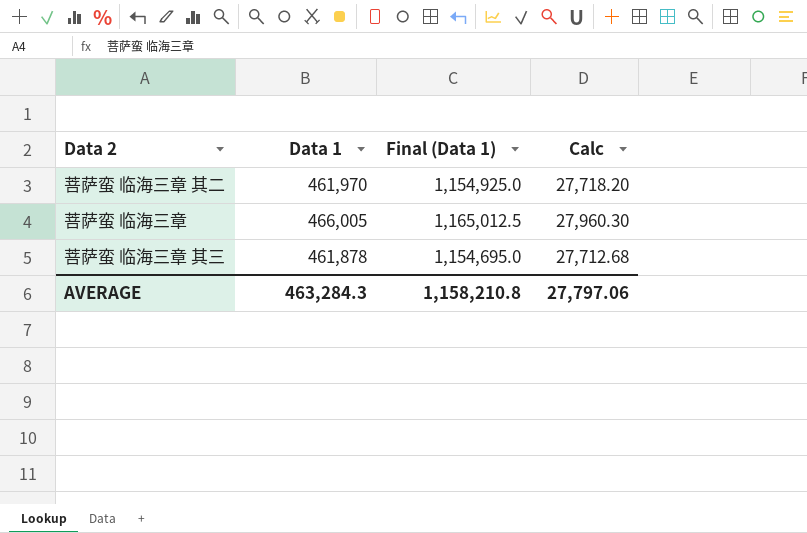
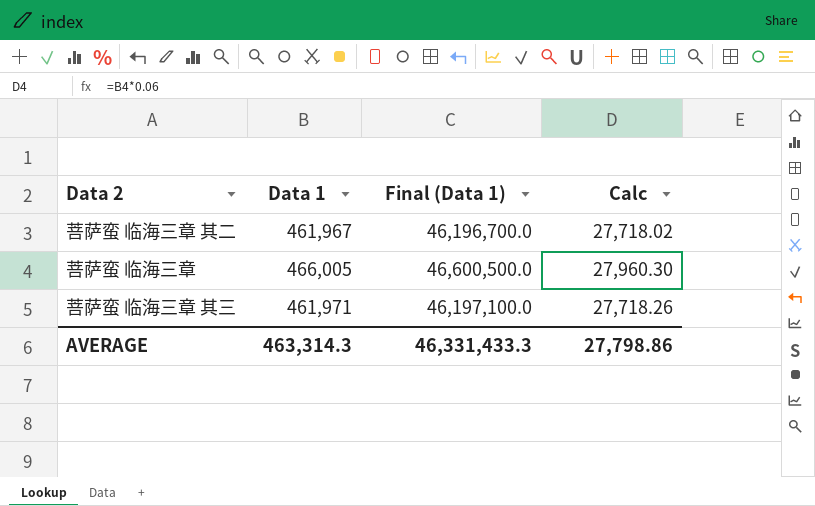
column Final (Data 1) | formula: [Data 1] * 2.5 -> [Data 1] * 100
菩萨蛮 临海三章 其二 | Data 1: 461,970 -> 461,967
菩萨蛮 临海三章 其二 | Calc: 27,718.20 -> 27,718.02
菩萨蛮 临海三章 其三 | Data 1: 461,878 -> 461,971
菩萨蛮 临海三章 其三 | Calc: 27,712.68 -> 27,718.26
AVERAGE | Data 1: 463,284.3 -> 463,314.3
AVERAGE | Final (Data 1): 1,158,210.8 -> 46,331,433.3
AVERAGE | Calc: 27,797.06 -> 27,798.86

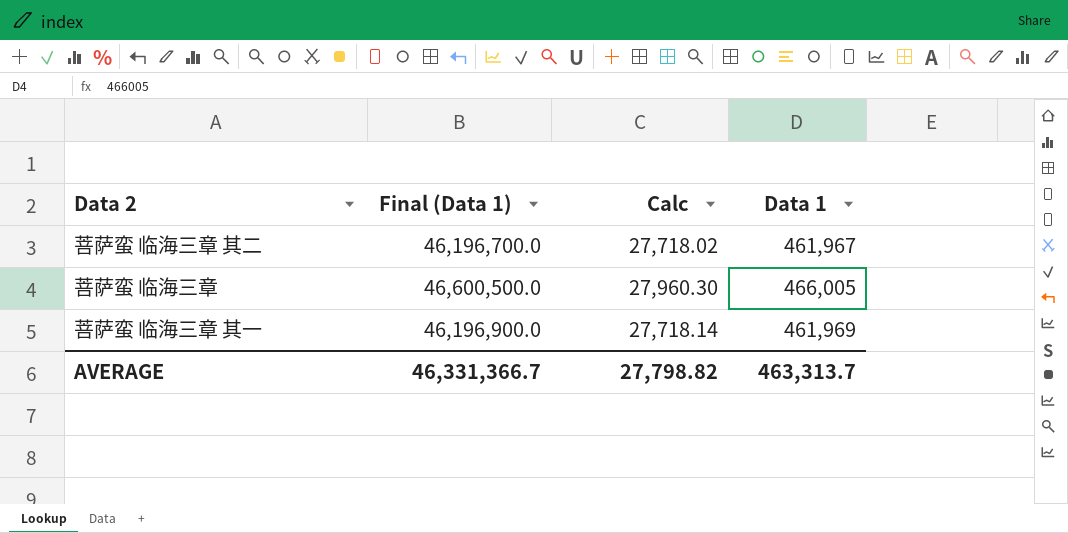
column Data 1 | position: 2 -> 4
row 菩萨蛮 临海三章 其三: 461,971 | 46,197,100.0 | 27,718.26 -> none
row 菩萨蛮 临海三章 其一: none -> 46,196,900.0 | 27,718.14 | 461,969
AVERAGE | Final (Data 1): 46,331,433.3 -> 46,331,366.7
AVERAGE | Calc: 27,798.86 -> 27,798.82
AVERAGE | Data 1: 463,314.3 -> 463,313.7

